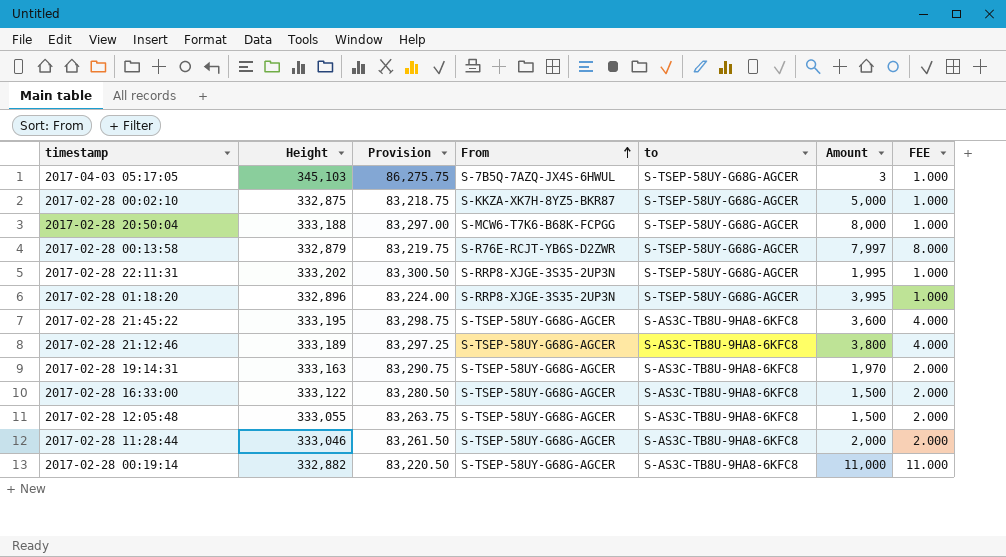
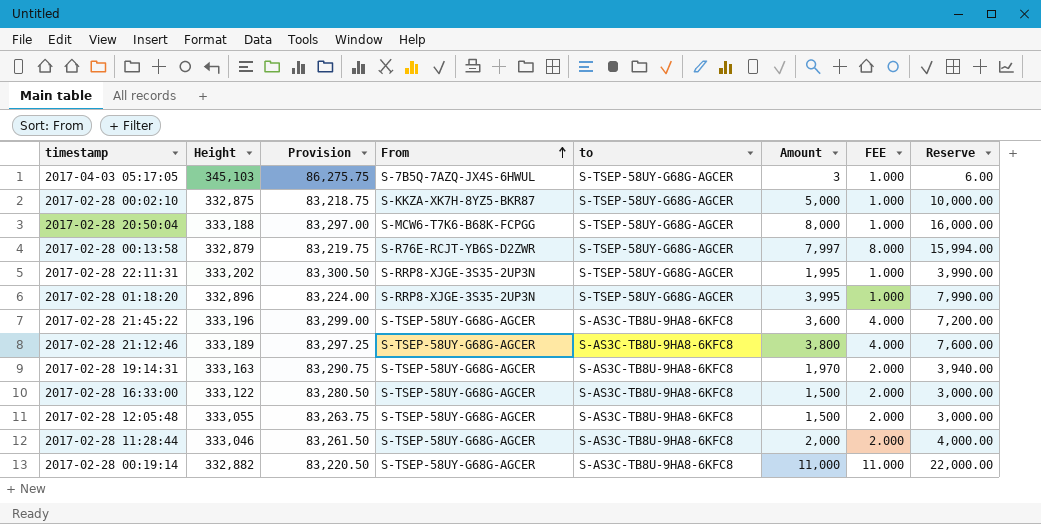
column Reserve | formula: none -> [Amount] * 2
2017-02-28 21:45:22 | Height: 333,195 -> 333,196
2017-02-28 21:45:22 | Provision: 83,298.75 -> 83,299.00

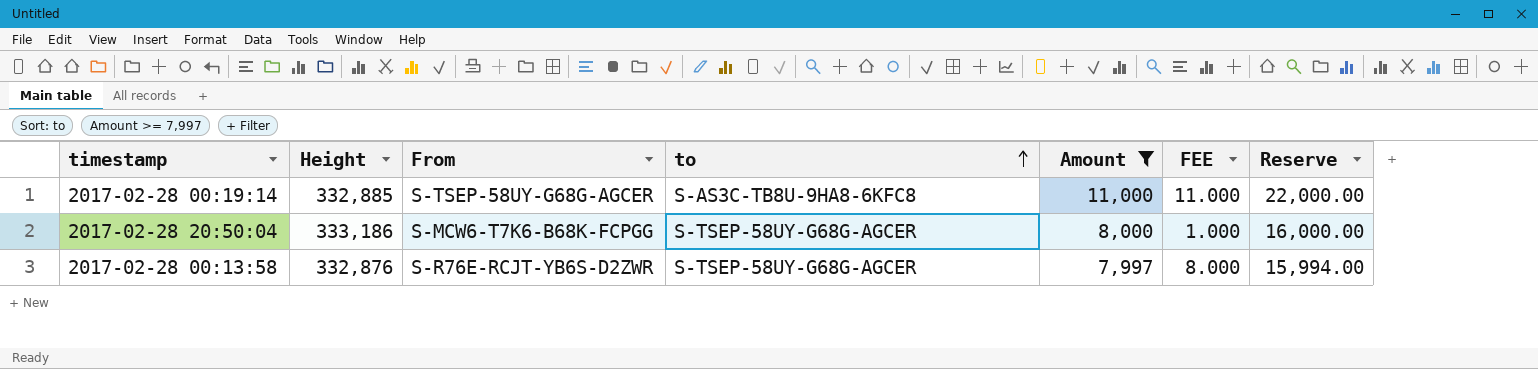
filter: none -> Amount >= 7,997
row order: From ascending -> to ascending
column Provision | formula: [Height] * 0.25 -> none
2017-02-28 00:19:14 | Height: 332,882 -> 332,885
2017-02-28 20:50:04 | Height: 333,188 -> 333,186
2017-02-28 00:13:58 | Height: 332,879 -> 332,876

